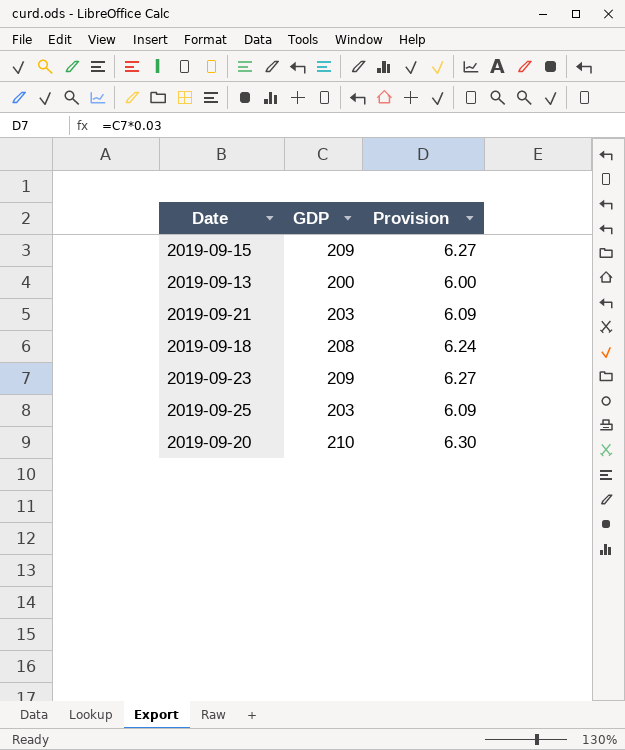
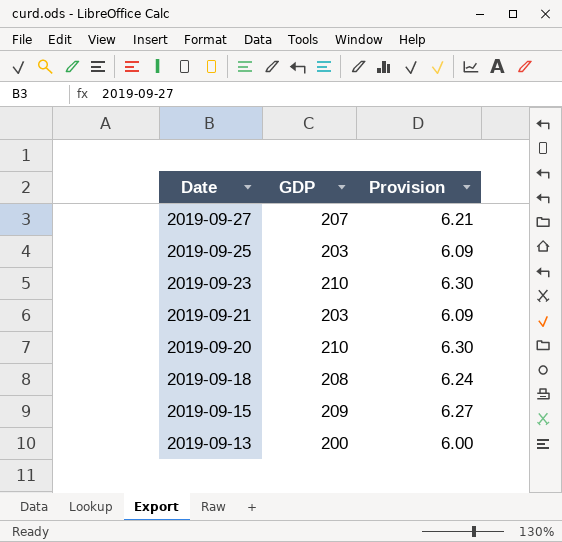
row order: none -> Date descending
row 2019-09-27: none -> 207 | 6.21
2019-09-23 | GDP: 209 -> 210
2019-09-23 | Provision: 6.27 -> 6.30

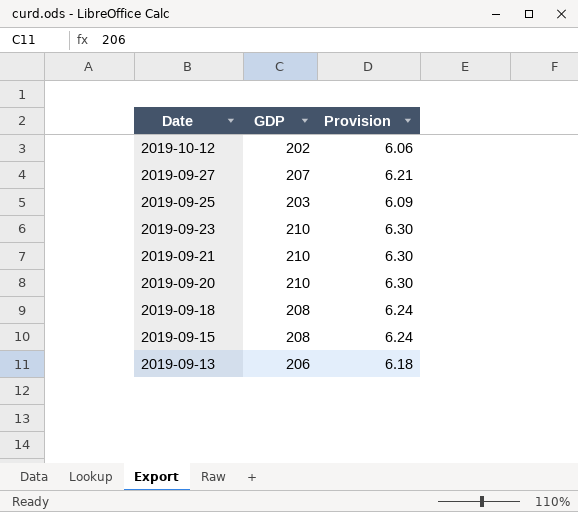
row 2019-10-12: none -> 202 | 6.06
2019-09-21 | GDP: 203 -> 210
2019-09-21 | Provision: 6.09 -> 6.30
2019-09-15 | GDP: 209 -> 208
2019-09-15 | Provision: 6.27 -> 6.24
2019-09-13 | GDP: 200 -> 206
2019-09-13 | Provision: 6.00 -> 6.18

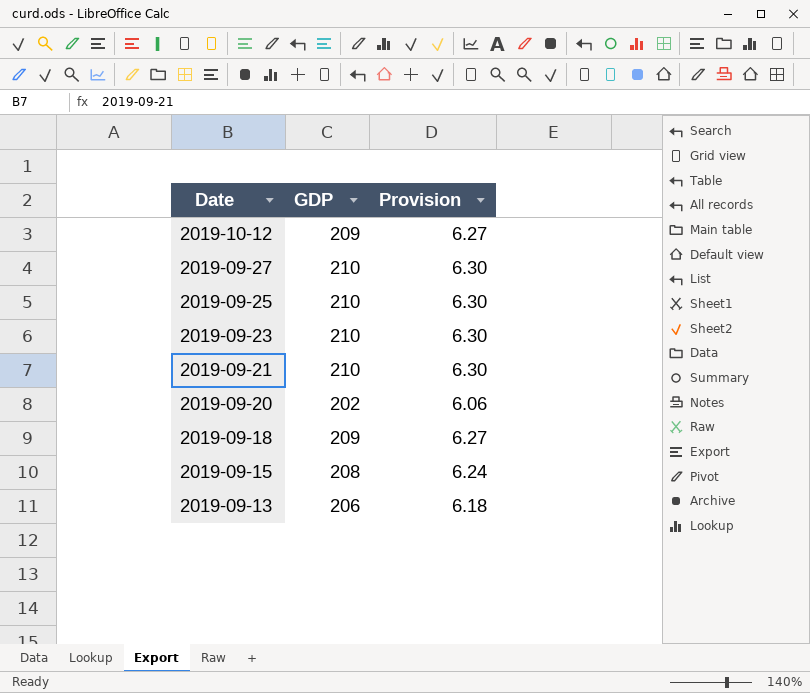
2019-10-12 | GDP: 202 -> 209
2019-10-12 | Provision: 6.06 -> 6.27
2019-09-27 | GDP: 207 -> 210
2019-09-27 | Provision: 6.21 -> 6.30
2019-09-25 | GDP: 203 -> 210
2019-09-25 | Provision: 6.09 -> 6.30
2019-09-20 | GDP: 210 -> 202
2019-09-20 | Provision: 6.30 -> 6.06
2019-09-18 | GDP: 208 -> 209
2019-09-18 | Provision: 6.24 -> 6.27

